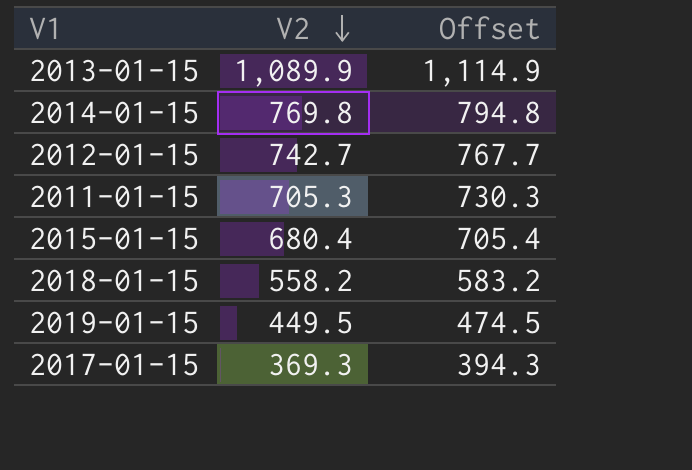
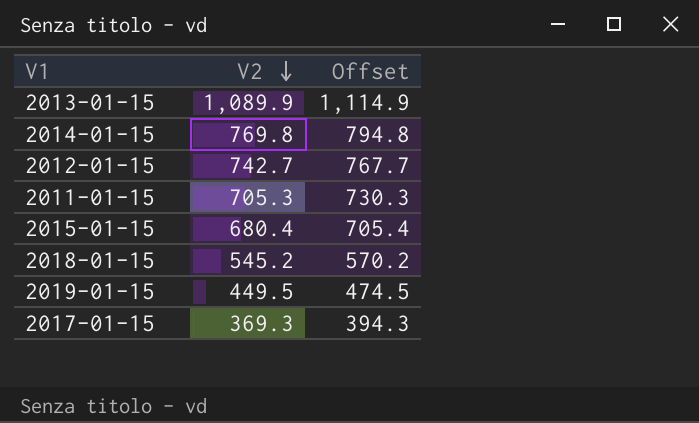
2018-01-15 | V2: 558.2 -> 545.2
2018-01-15 | Offset: 583.2 -> 570.2

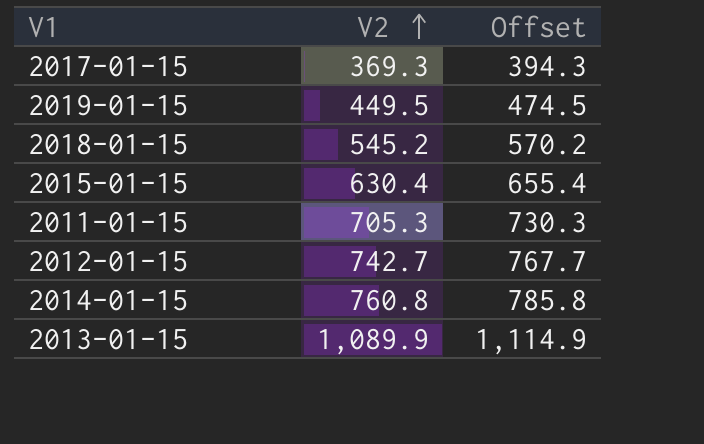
row order: V2 descending -> V2 ascending
2015-01-15 | V2: 680.4 -> 630.4
2015-01-15 | Offset: 705.4 -> 655.4
2014-01-15 | V2: 769.8 -> 760.8
2014-01-15 | Offset: 794.8 -> 785.8

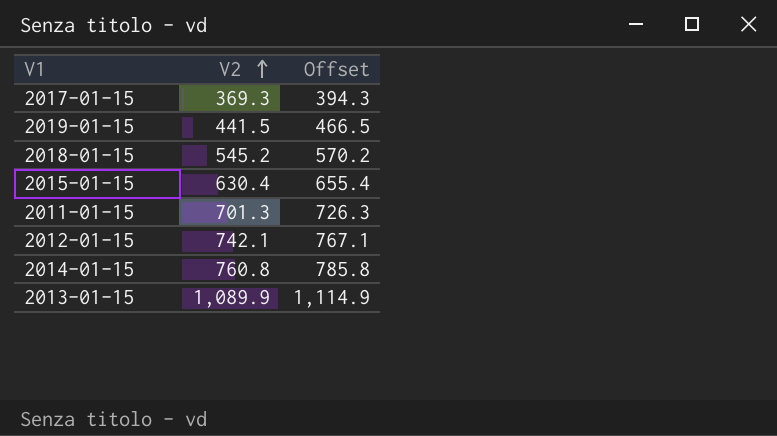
2019-01-15 | V2: 449.5 -> 441.5
2019-01-15 | Offset: 474.5 -> 466.5
2011-01-15 | V2: 705.3 -> 701.3
2011-01-15 | Offset: 730.3 -> 726.3
2012-01-15 | V2: 742.7 -> 742.1
2012-01-15 | Offset: 767.7 -> 767.1

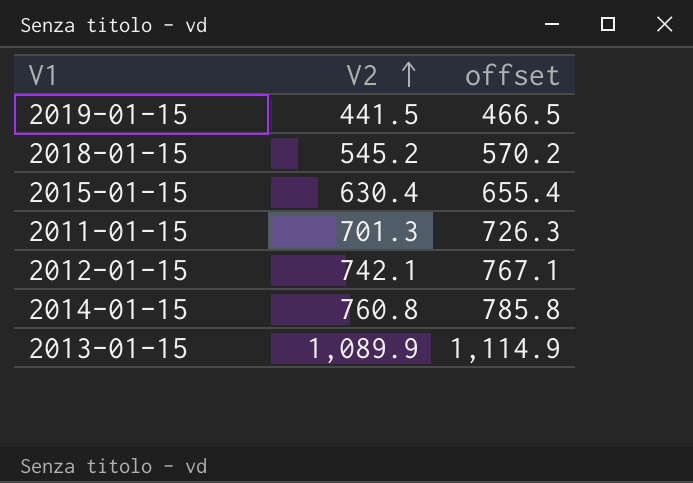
column name: Offset -> offset
row 2017-01-15: 369.3 | 394.3 -> none

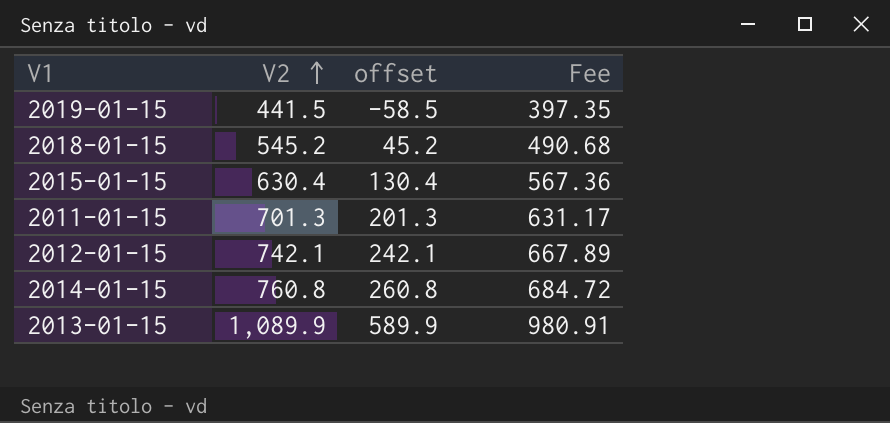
column offset | formula: [V2] + 25 -> [V2] - 500
column Fee | formula: none -> [V2] * 0.9

